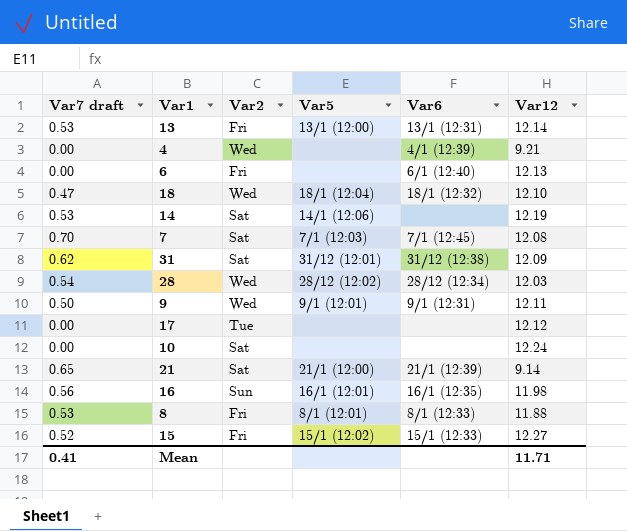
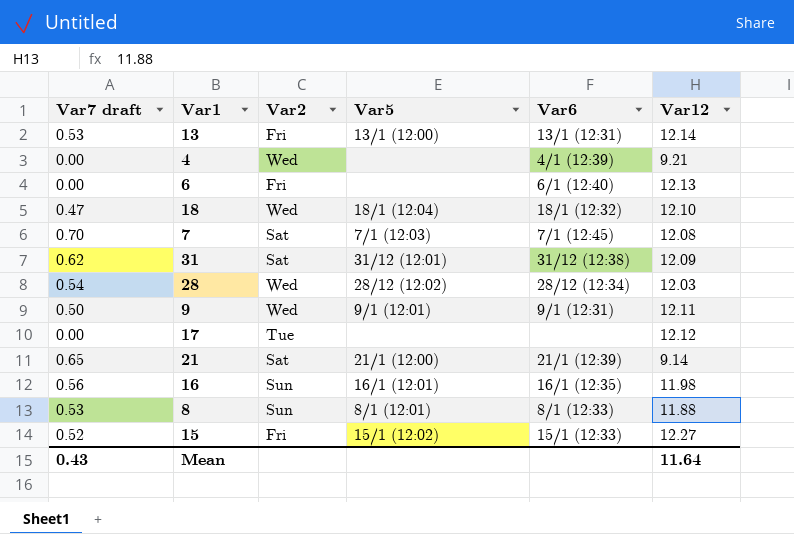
row 14: 0.53 | Sat | 14/1 (12:06) | none | 12.19 -> none
row 10: 0.00 | Sat | none | none | 12.24 -> none
8 | Var2: Fri -> Sun
Mean | Var7 draft: 0.41 -> 0.43
Mean | Var12: 11.71 -> 11.64

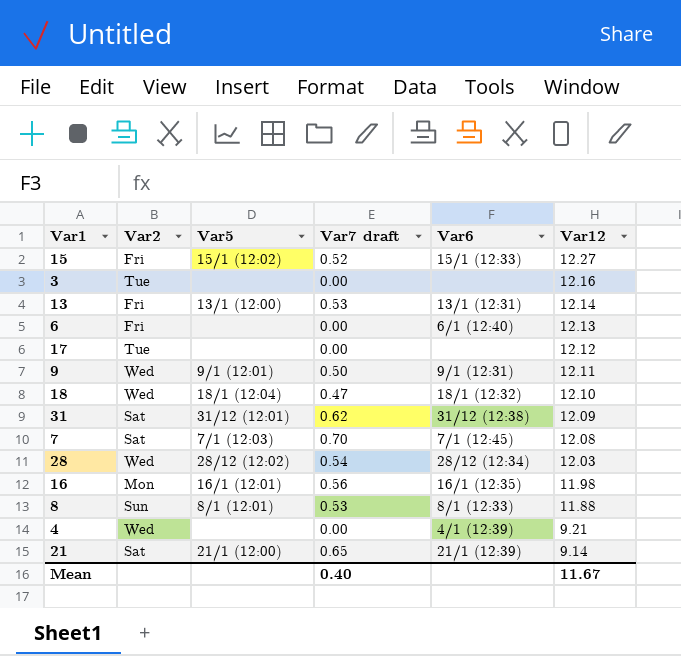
row order: none -> Var12 descending
column Var7 draft | position: 1 -> 4
row 3: none -> Tue | none | 0.00 | none | 12.16
16 | Var2: Sun -> Mon
Mean | Var7 draft: 0.43 -> 0.40
Mean | Var12: 11.64 -> 11.67

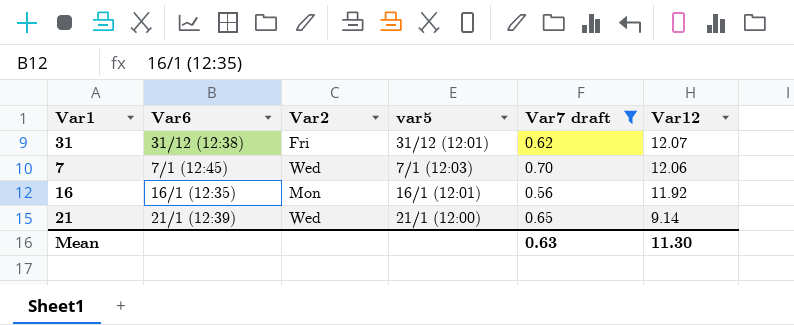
filter: none -> Var7 draft >= 0.56
column Var6 | position: 5 -> 2
column name: Var5 -> var5
31 | Var2: Sat -> Fri
31 | Var12: 12.09 -> 12.07
7 | Var2: Sat -> Wed
7 | Var12: 12.08 -> 12.06
16 | Var12: 11.98 -> 11.92
21 | Var2: Sat -> Wed
Mean | Var7 draft: 0.40 -> 0.63
Mean | Var12: 11.67 -> 11.30

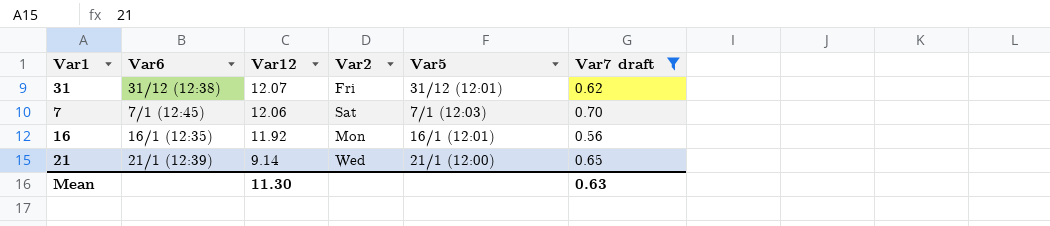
column Var12 | position: 6 -> 3
column name: var5 -> Var5
7 | Var2: Wed -> Sat

